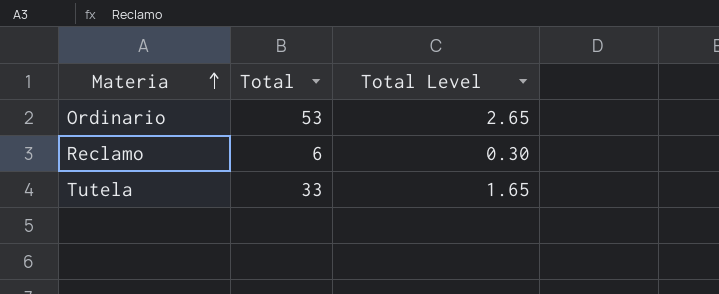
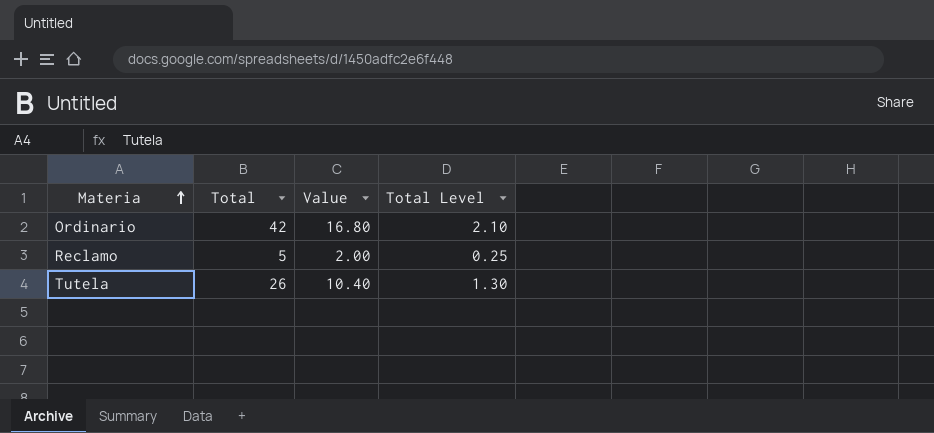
column Value | formula: none -> [Total] * 0.4
Ordinario | Total: 53 -> 42
Ordinario | Total Level: 2.65 -> 2.10
Reclamo | Total: 6 -> 5
Reclamo | Total Level: 0.30 -> 0.25
Tutela | Total: 33 -> 26
Tutela | Total Level: 1.65 -> 1.30

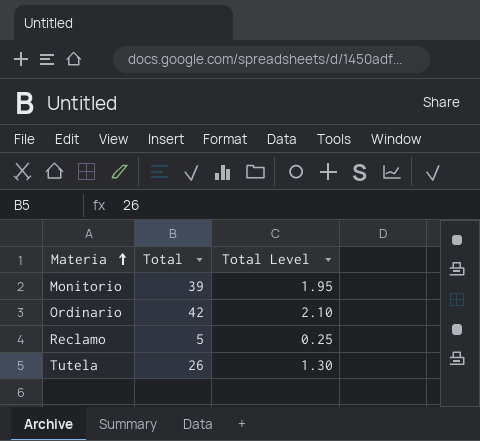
column Value | formula: [Total] * 0.4 -> none
row Monitorio: none -> 39 | 1.95

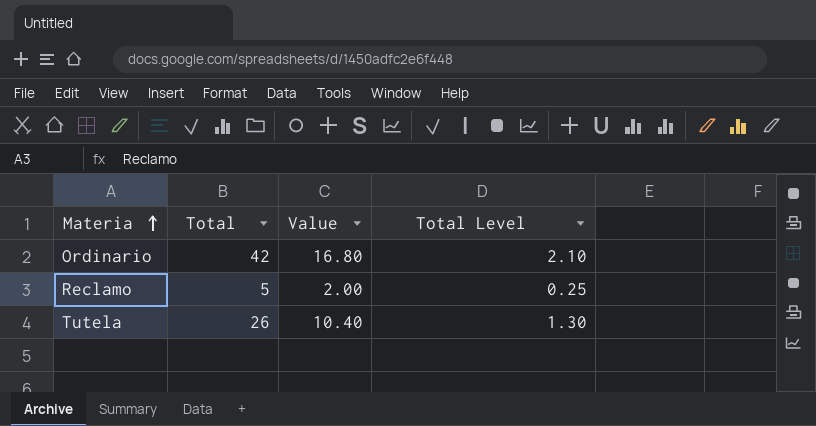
column Value | formula: none -> [Total] * 0.4
row Monitorio: 39 | 1.95 -> none

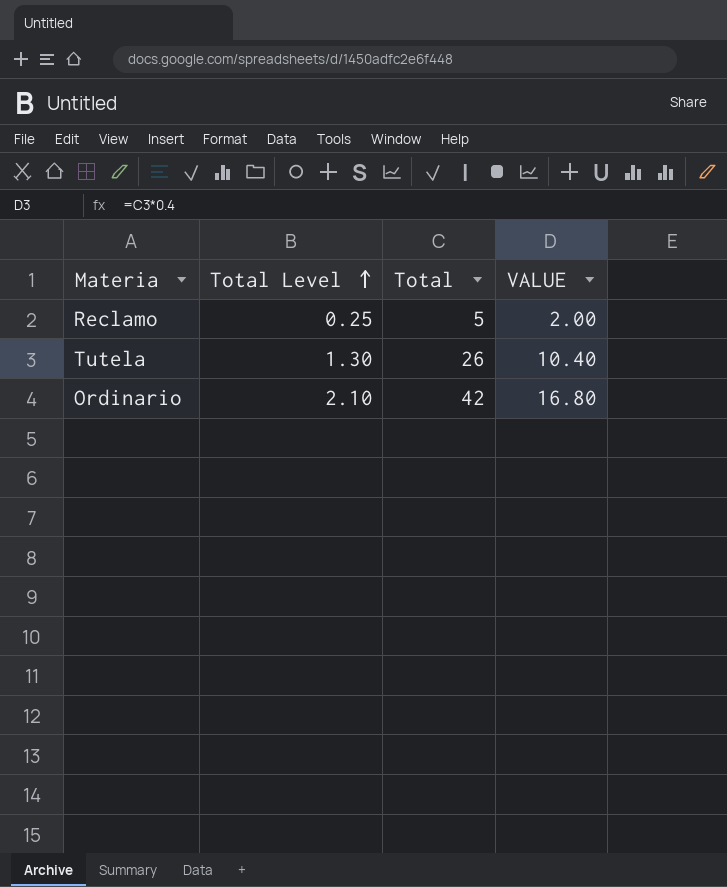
row order: Materia ascending -> Total Level ascending
column Total Level | position: 4 -> 2
column name: Value -> VALUE

